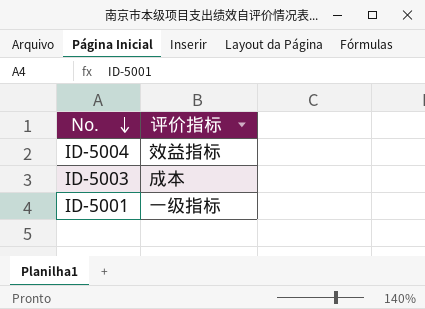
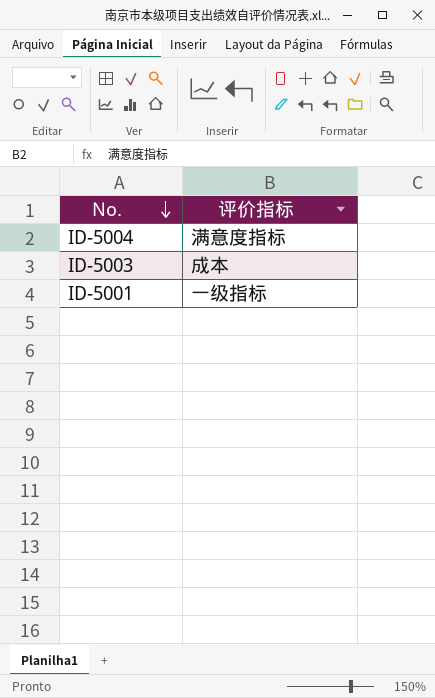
ID-5004 | 评价指标: 效益指标 -> 满意度指标

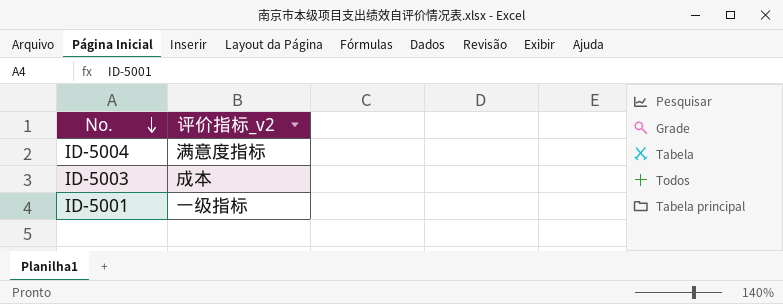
column name: 评价指标 -> 评价指标_v2

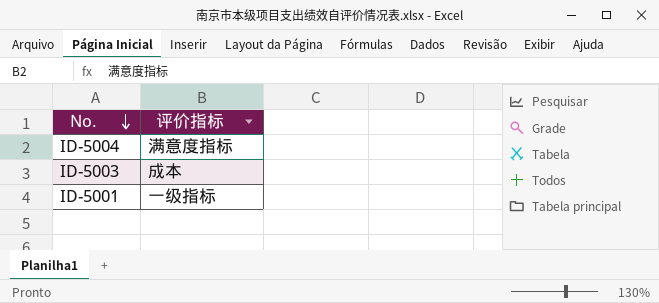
column name: 评价指标_v2 -> 评价指标

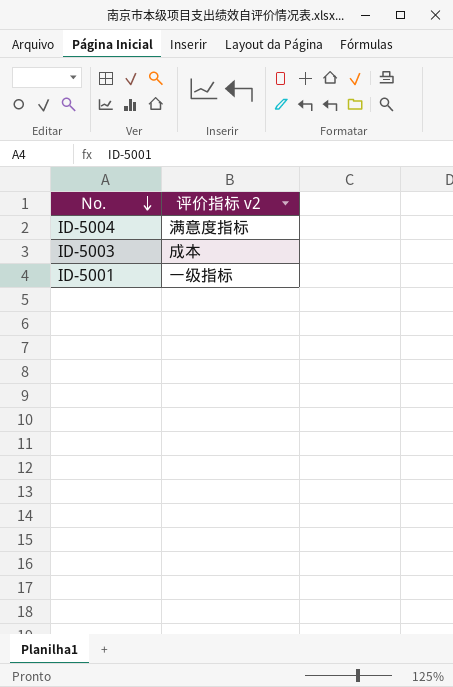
column name: 评价指标 -> 评价指标 v2

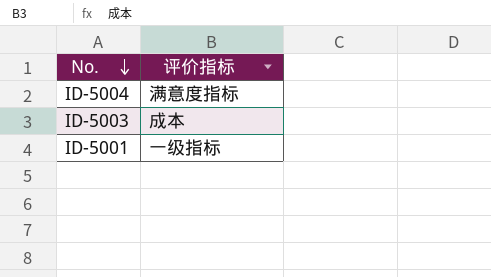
column name: 评价指标 v2 -> 评价指标

